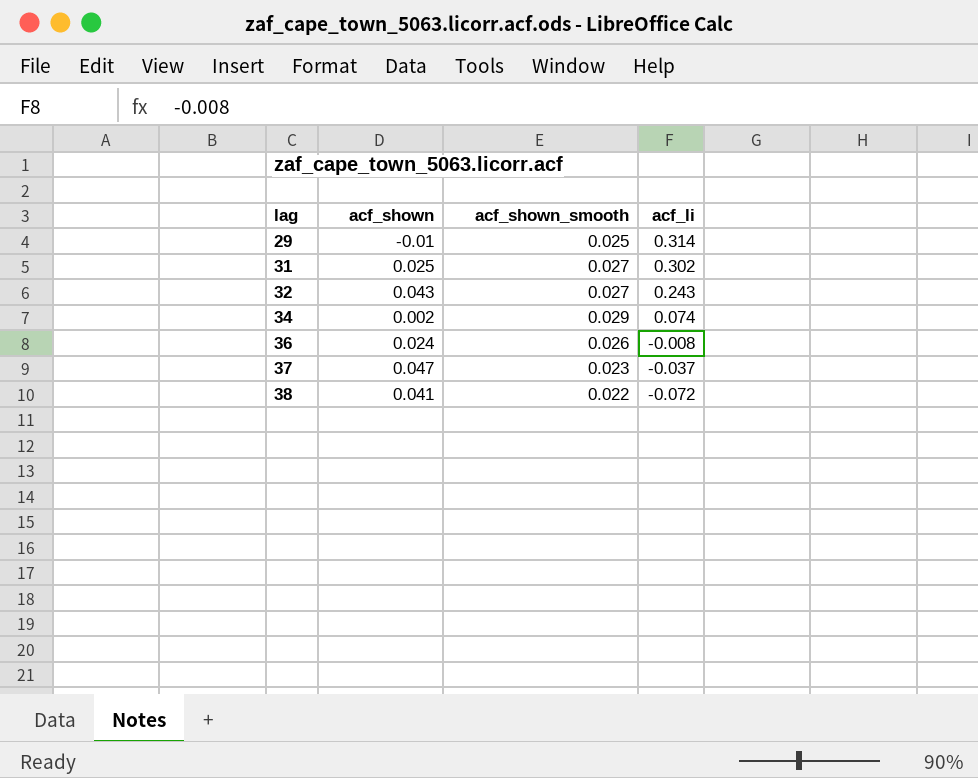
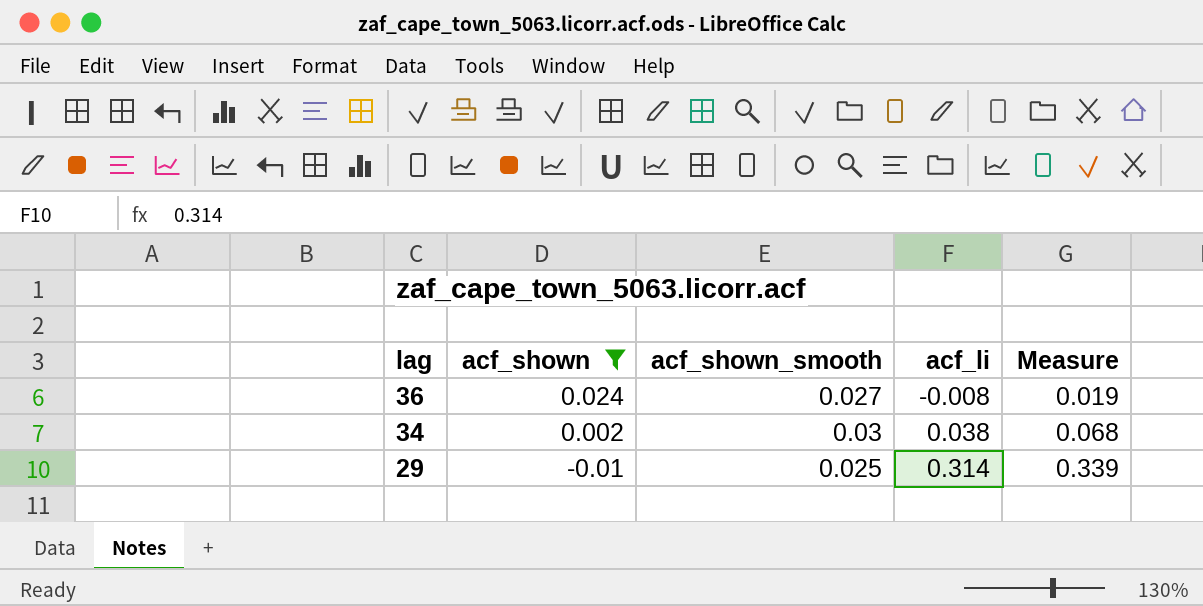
filter: none -> acf_shown <= 0.024
row order: lag ascending -> lag descending
column Measure | formula: none -> [acf_shown_smooth] + [acf_li]
36 | acf_shown_smooth: 0.026 -> 0.027
34 | acf_shown_smooth: 0.029 -> 0.03
34 | acf_li: 0.074 -> 0.038

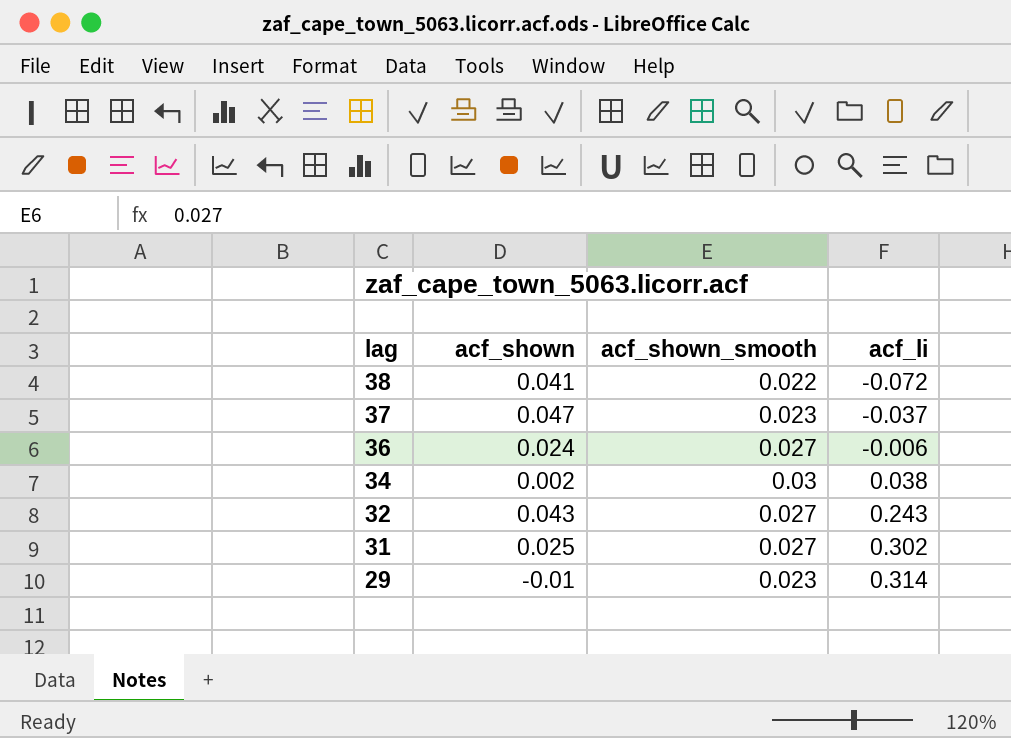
filter: acf_shown <= 0.024 -> none
column Measure | formula: [acf_shown_smooth] + [acf_li] -> none
36 | acf_li: -0.008 -> -0.006
29 | acf_shown_smooth: 0.025 -> 0.023

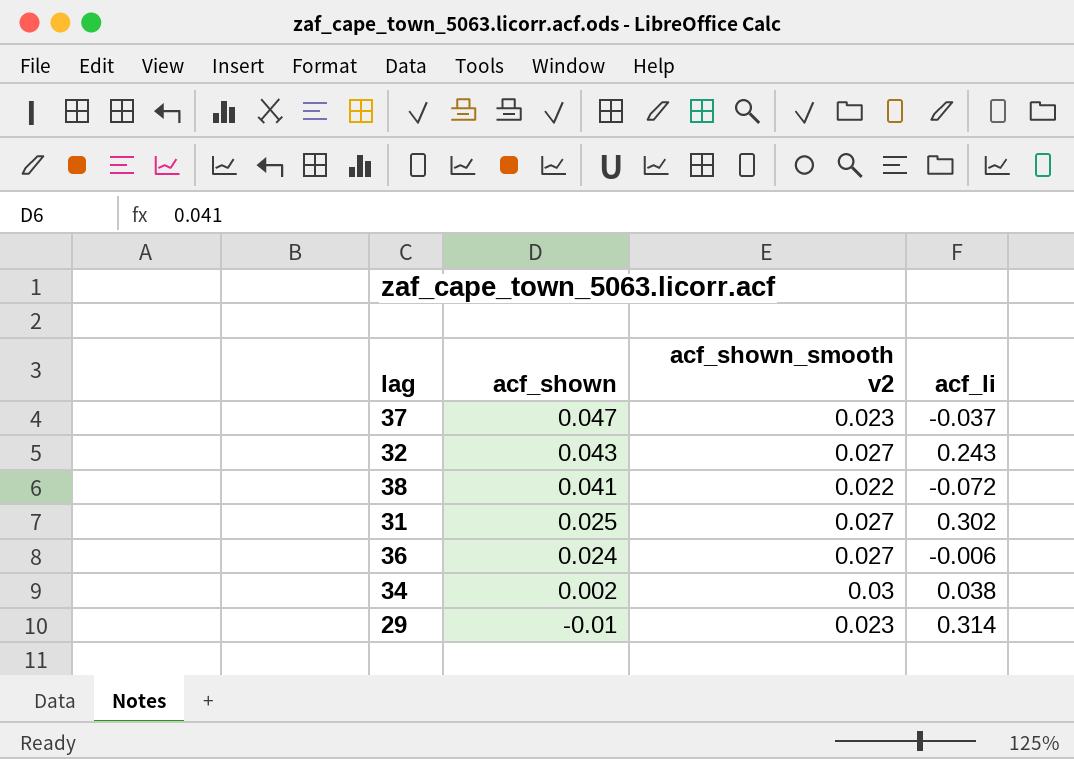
row order: lag descending -> acf_shown descending
column name: acf_shown_smooth -> acf_shown_smooth v2

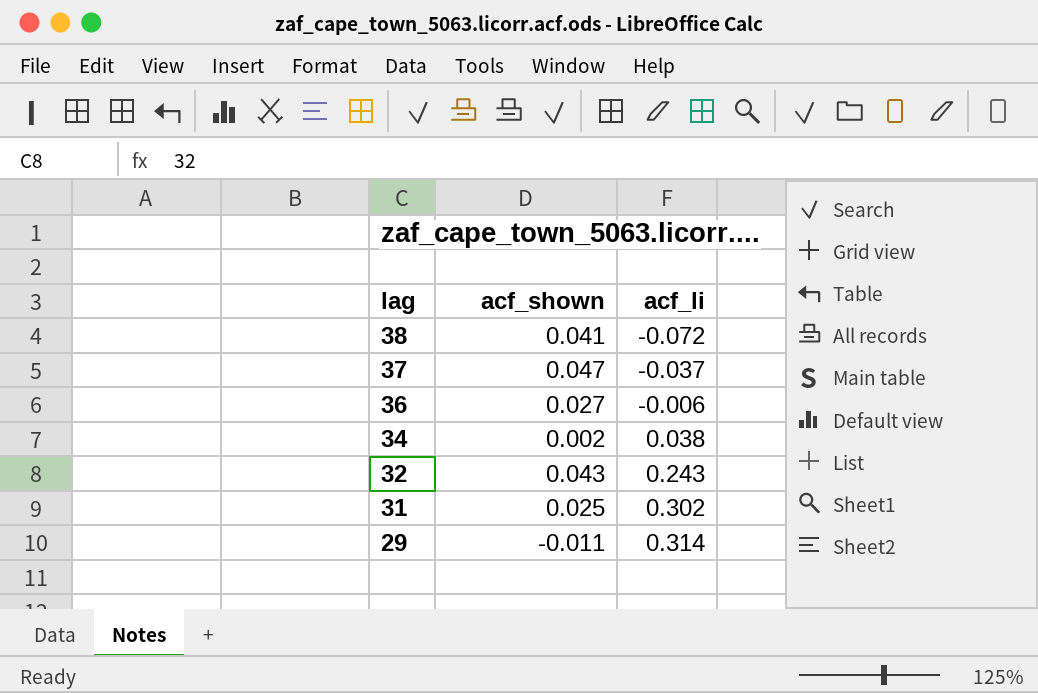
row order: acf_shown descending -> lag descending
column acf_shown_smooth v2 | position: 3 -> none
36 | acf_shown: 0.024 -> 0.027
29 | acf_shown: -0.01 -> -0.011

